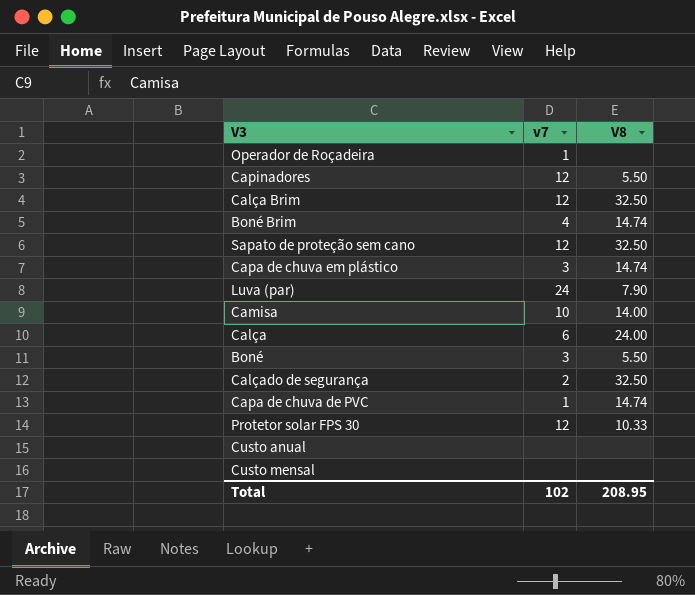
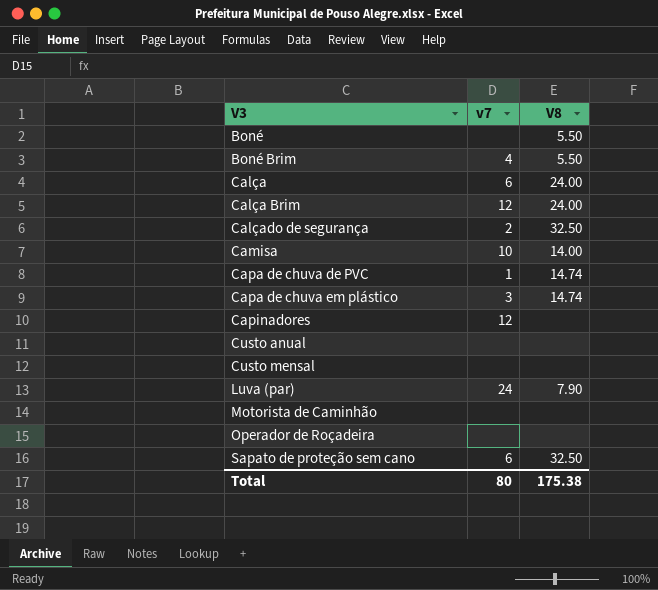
row order: none -> V3 ascending
row Protetor solar FPS 30: 12 | 10.33 -> none
Boné | v7: 3 -> none
Boné Brim | V8: 14.74 -> 5.50
Calça Brim | V8: 32.50 -> 24.00
Capinadores | V8: 5.50 -> none
row Motorista de Caminhão: none -> none | none
Operador de Roçadeira | v7: 1 -> none
Sapato de proteção sem cano | v7: 12 -> 6
Total | v7: 102 -> 80
Total | V8: 208.95 -> 175.38

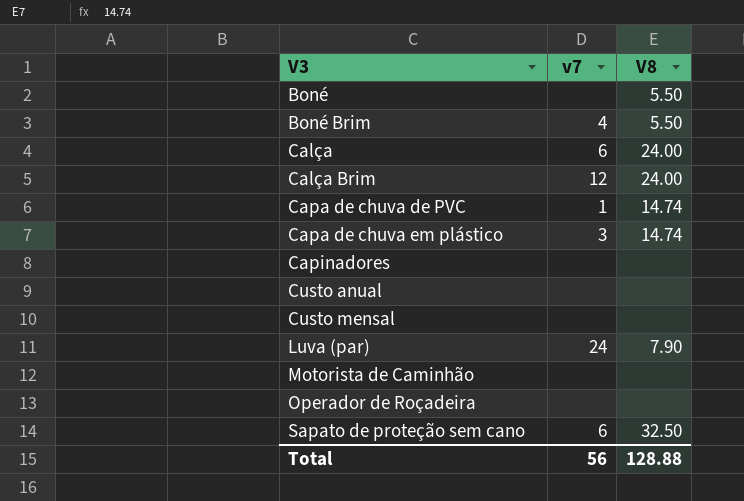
row Calçado de segurança: 2 | 32.50 -> none
row Camisa: 10 | 14.00 -> none
Capinadores | v7: 12 -> none
Total | v7: 80 -> 56
Total | V8: 175.38 -> 128.88

